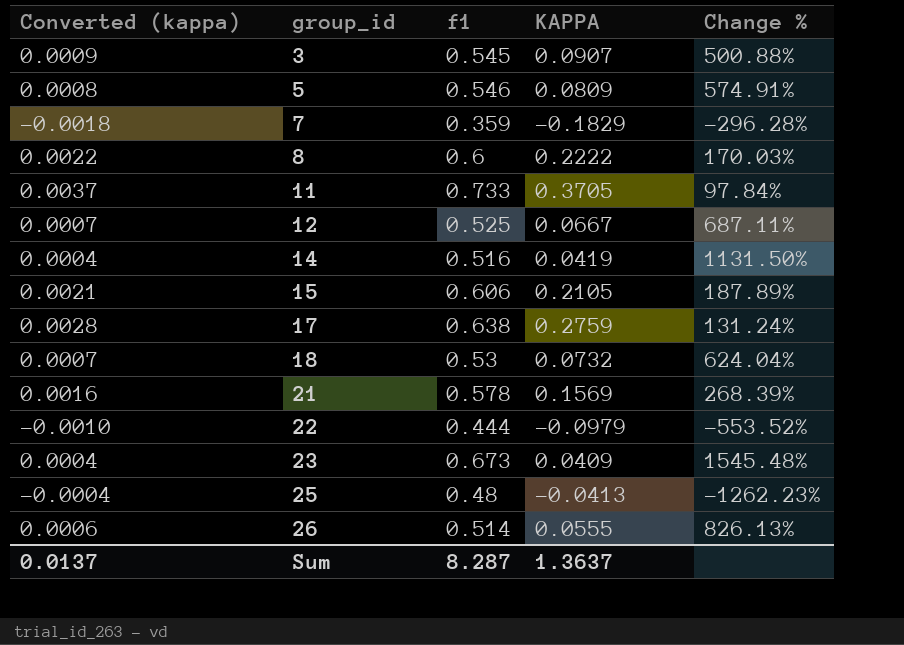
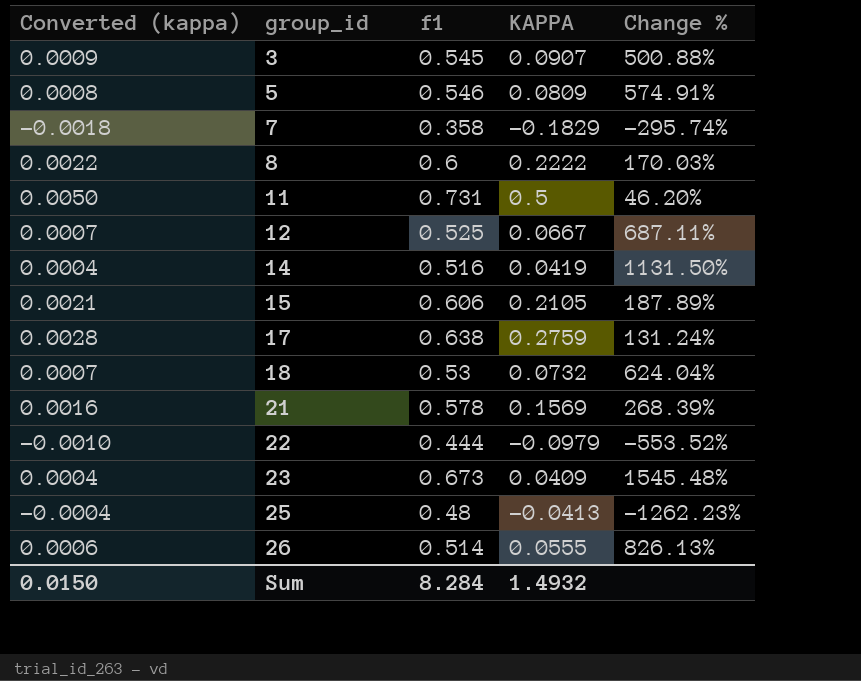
7 | f1: 0.359 -> 0.358
7 | Change %: -296.28% -> -295.74%
11 | Converted (kappa): 0.0037 -> 0.0050
11 | f1: 0.733 -> 0.731
11 | KAPPA: 0.3705 -> 0.5
11 | Change %: 97.84% -> 46.20%
Sum | Converted (kappa): 0.0137 -> 0.0150
Sum | f1: 8.287 -> 8.284
Sum | KAPPA: 1.3637 -> 1.4932

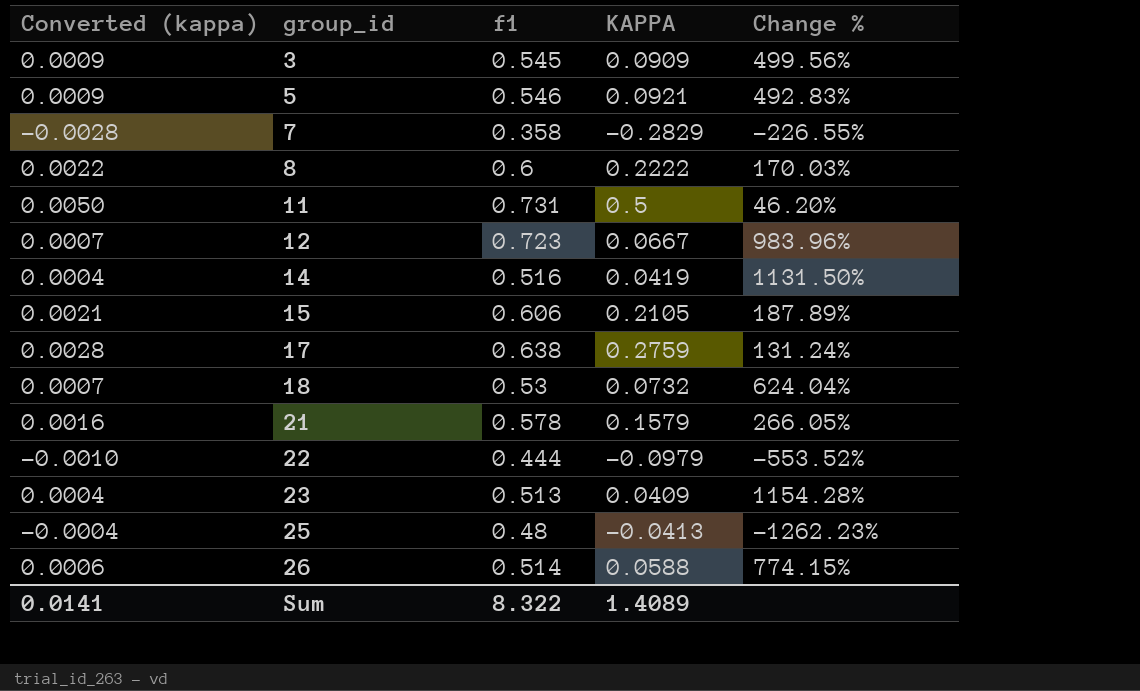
3 | KAPPA: 0.0907 -> 0.0909
3 | Change %: 500.88% -> 499.56%
5 | Converted (kappa): 0.0008 -> 0.0009
5 | KAPPA: 0.0809 -> 0.0921
5 | Change %: 574.91% -> 492.83%
7 | Converted (kappa): -0.0018 -> -0.0028
7 | KAPPA: -0.1829 -> -0.2829
7 | Change %: -295.74% -> -226.55%
12 | f1: 0.525 -> 0.723
12 | Change %: 687.11% -> 983.96%
21 | KAPPA: 0.1569 -> 0.1579
21 | Change %: 268.39% -> 266.05%
23 | f1: 0.673 -> 0.513
23 | Change %: 1545.48% -> 1154.28%
26 | KAPPA: 0.0555 -> 0.0588
26 | Change %: 826.13% -> 774.15%
Sum | Converted (kappa): 0.0150 -> 0.0141
Sum | f1: 8.284 -> 8.322
Sum | KAPPA: 1.4932 -> 1.4089

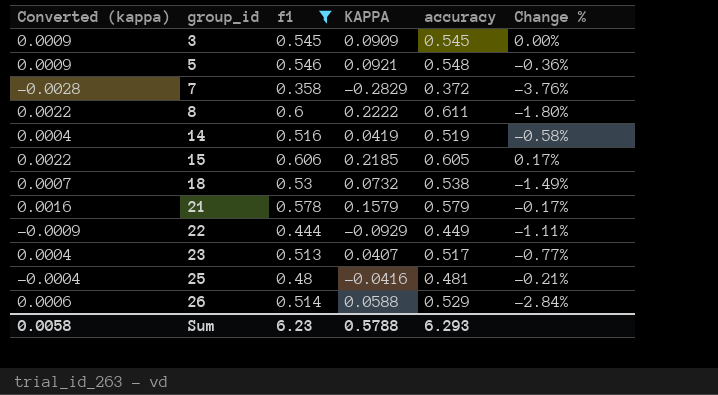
filter: none -> f1 <= 0.606
column accuracy | position: none -> 5
column Change % | formula: ([f1] - [KAPPA]) / [KAPPA] -> ([f1] - [accuracy]) / [accuracy]
15 | Converted (kappa): 0.0021 -> 0.0022
15 | KAPPA: 0.2105 -> 0.2185
22 | Converted (kappa): -0.0010 -> -0.0009
22 | KAPPA: -0.0979 -> -0.0929
23 | KAPPA: 0.0409 -> 0.0407
25 | KAPPA: -0.0413 -> -0.0416
Sum | Converted (kappa): 0.0141 -> 0.0058
Sum | f1: 8.322 -> 6.23
Sum | KAPPA: 1.4089 -> 0.5788

